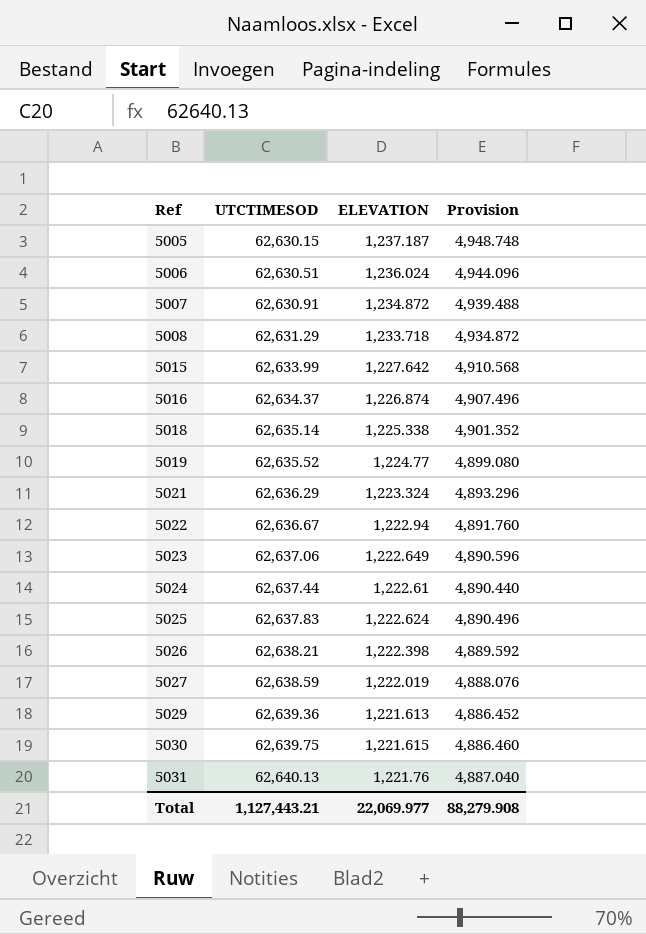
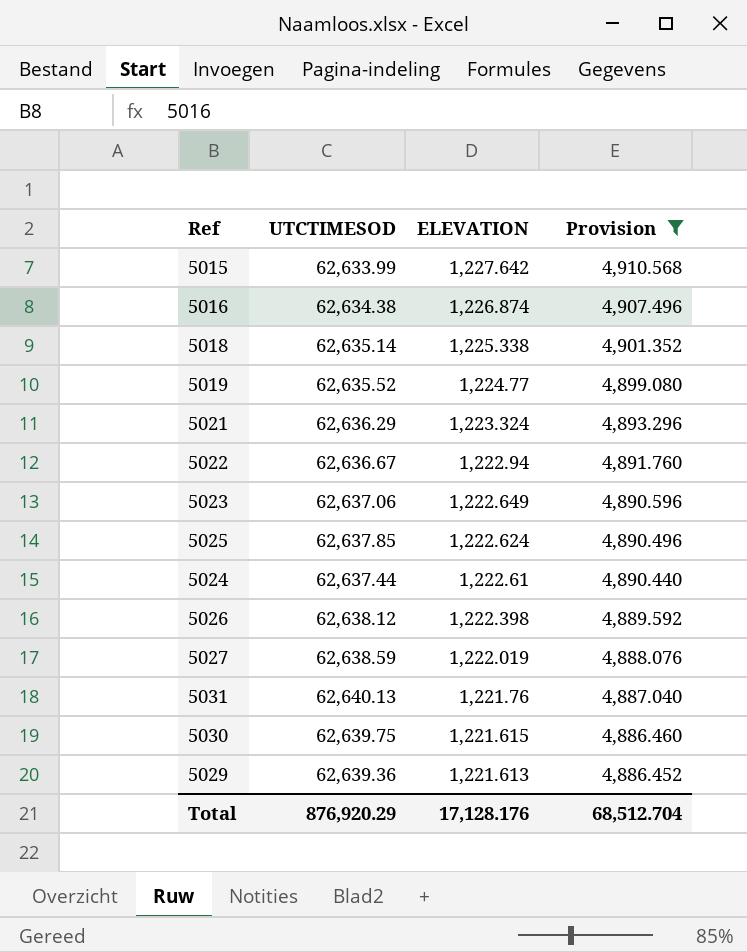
filter: none -> Provision <= 4,910.568
row order: Ref ascending -> ELEVATION descending
5016 | UTCTIMESOD: 62,634.37 -> 62,634.38
5025 | UTCTIMESOD: 62,637.83 -> 62,637.85
5026 | UTCTIMESOD: 62,638.21 -> 62,638.12
Total | UTCTIMESOD: 1,127,443.21 -> 876,920.29
Total | ELEVATION: 22,069.977 -> 17,128.176
Total | Provision: 88,279.908 -> 68,512.704

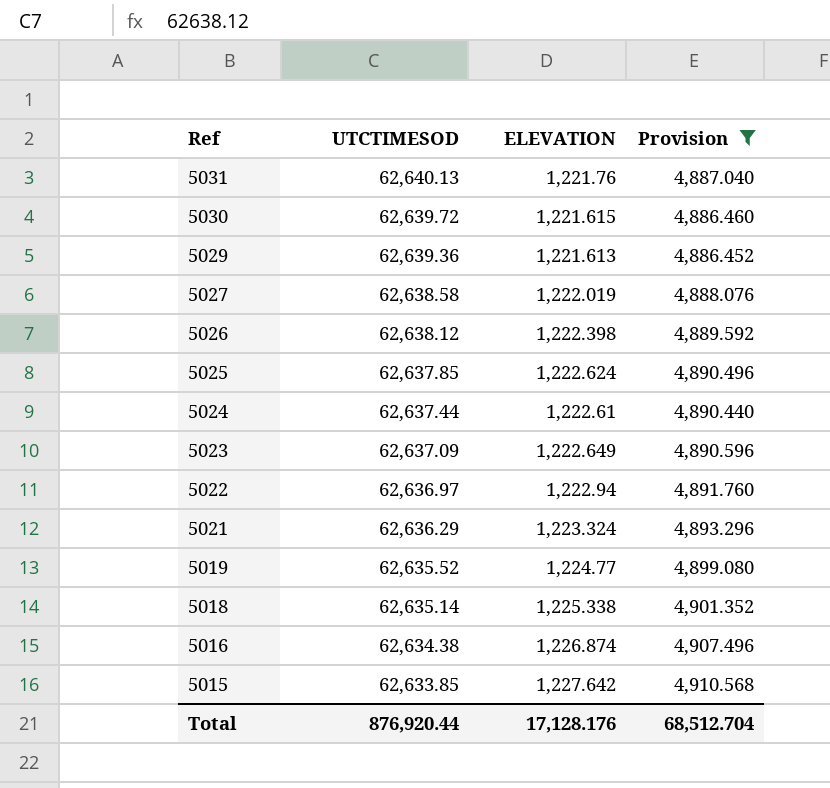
row order: ELEVATION descending -> Ref descending
5030 | UTCTIMESOD: 62,639.75 -> 62,639.72
5027 | UTCTIMESOD: 62,638.59 -> 62,638.58
5023 | UTCTIMESOD: 62,637.06 -> 62,637.09
5022 | UTCTIMESOD: 62,636.67 -> 62,636.97
5015 | UTCTIMESOD: 62,633.99 -> 62,633.85
Total | UTCTIMESOD: 876,920.29 -> 876,920.44

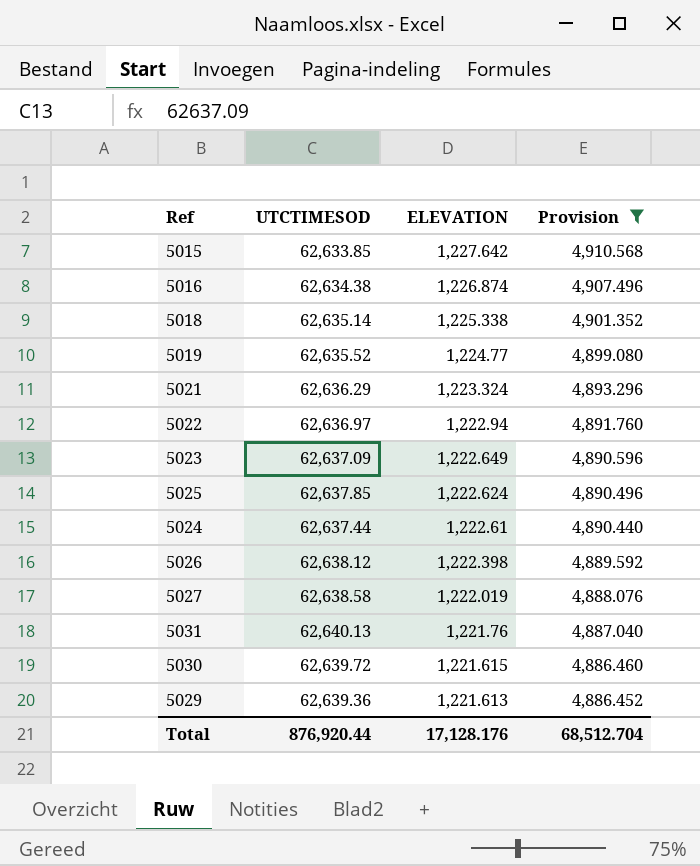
row order: Ref descending -> ELEVATION descending

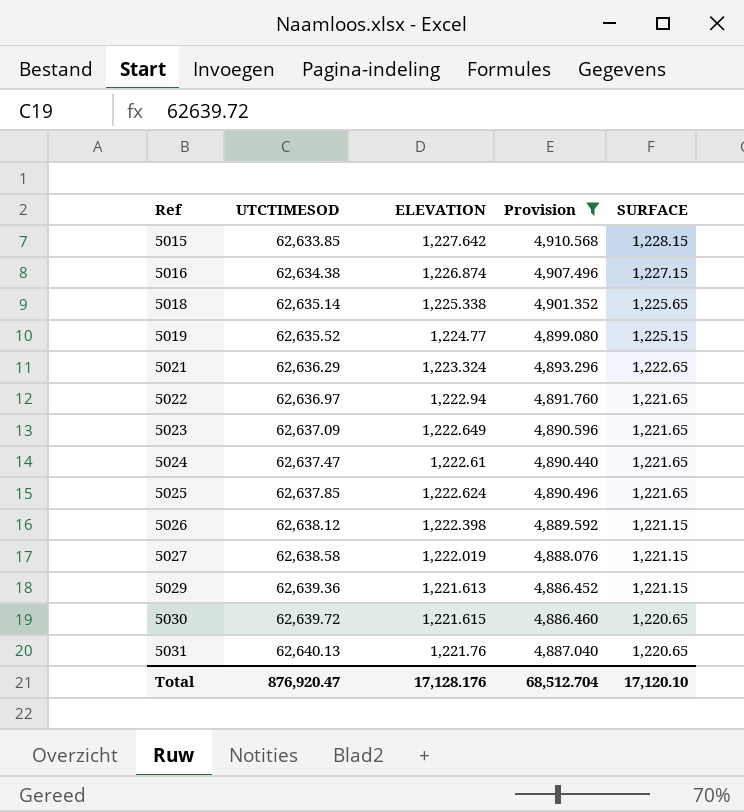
row order: ELEVATION descending -> Ref ascending
column SURFACE | position: none -> 5
5024 | UTCTIMESOD: 62,637.44 -> 62,637.47
Total | UTCTIMESOD: 876,920.44 -> 876,920.47

